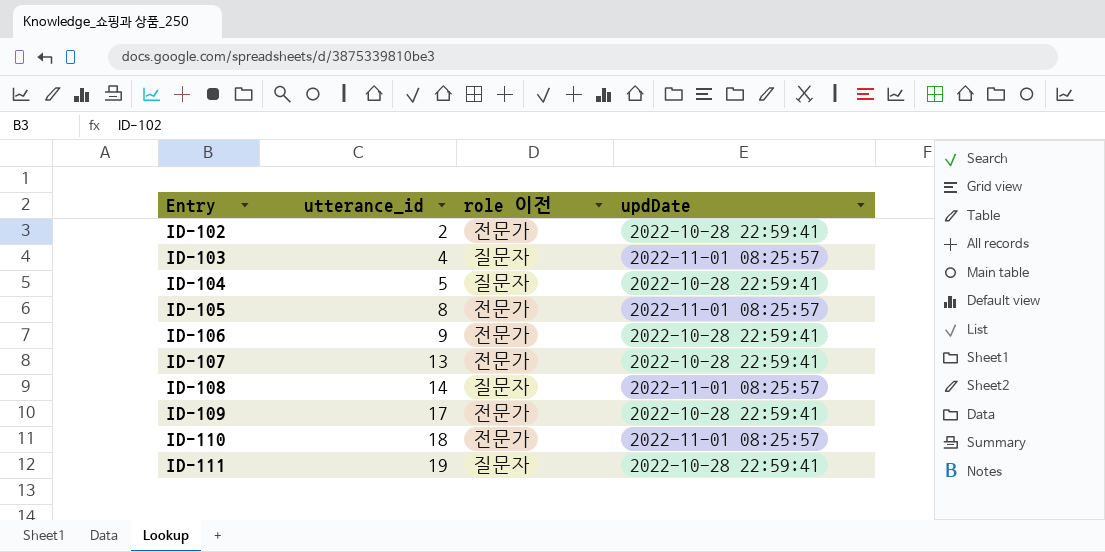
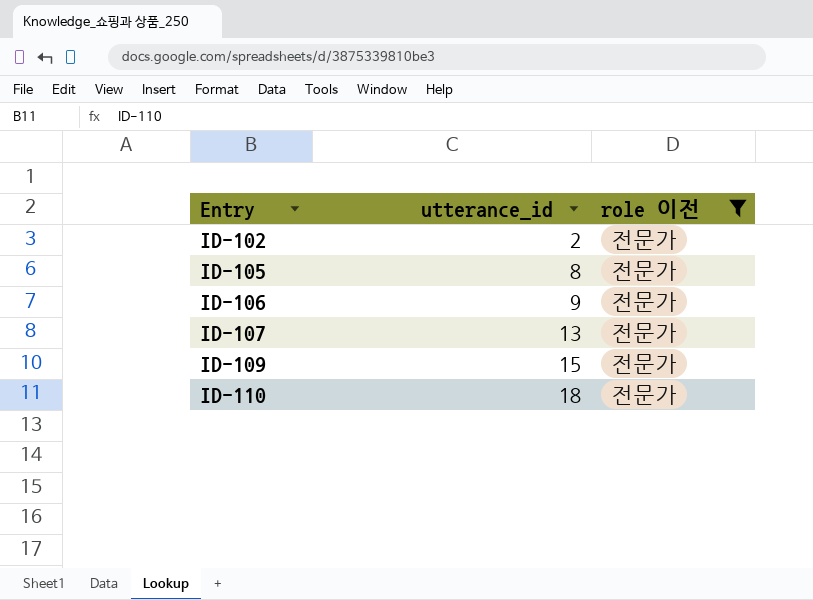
filter: none -> role 이전 = 전문가
column updDate | position: 4 -> none
ID-109 | utterance_id: 17 -> 15

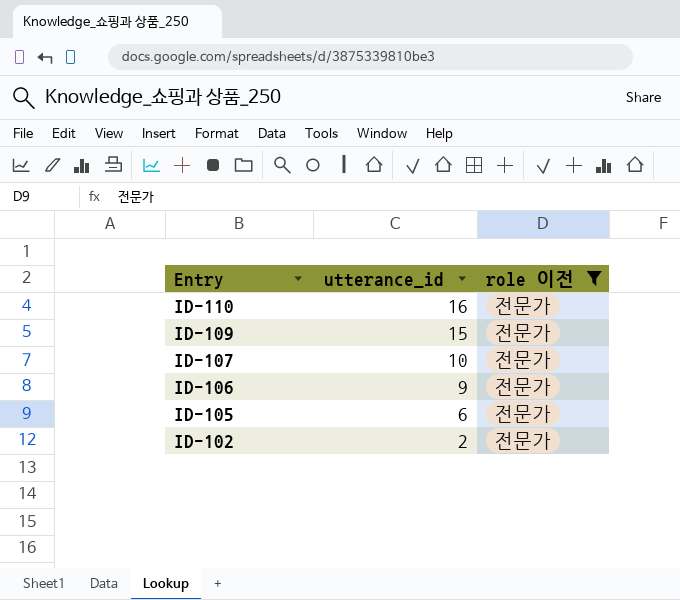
row order: Entry ascending -> Entry descending
ID-110 | utterance_id: 18 -> 16
ID-107 | utterance_id: 13 -> 10
ID-105 | utterance_id: 8 -> 6

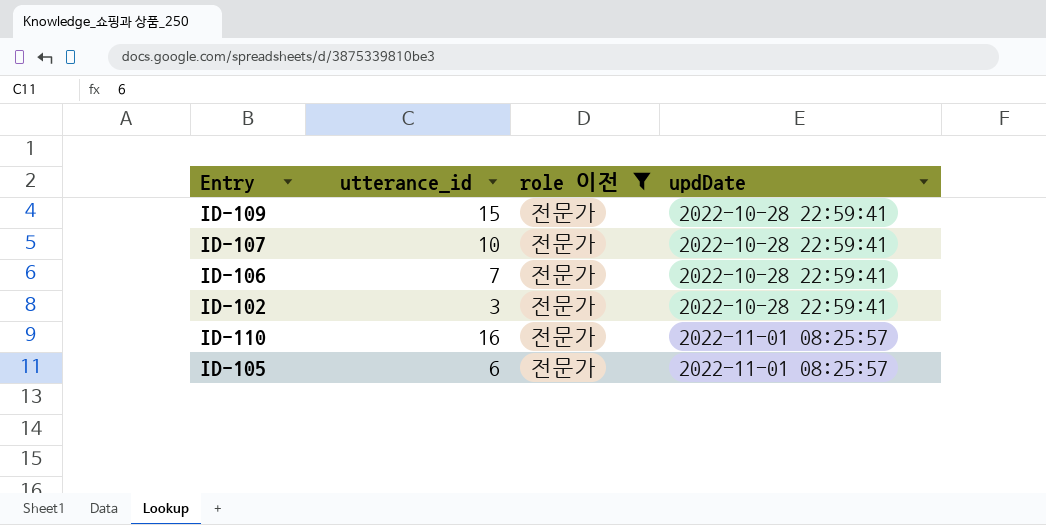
row order: Entry descending -> updDate ascending
column updDate | position: none -> 4
ID-106 | utterance_id: 9 -> 7
ID-102 | utterance_id: 2 -> 3

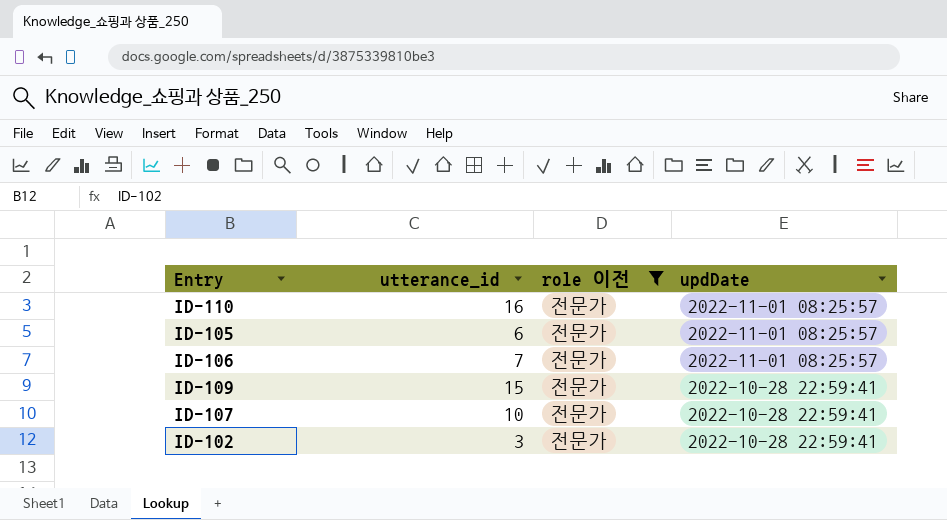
row order: updDate ascending -> updDate descending
ID-106 | updDate: 2022-10-28 22:59:41 -> 2022-11-01 08:25:57

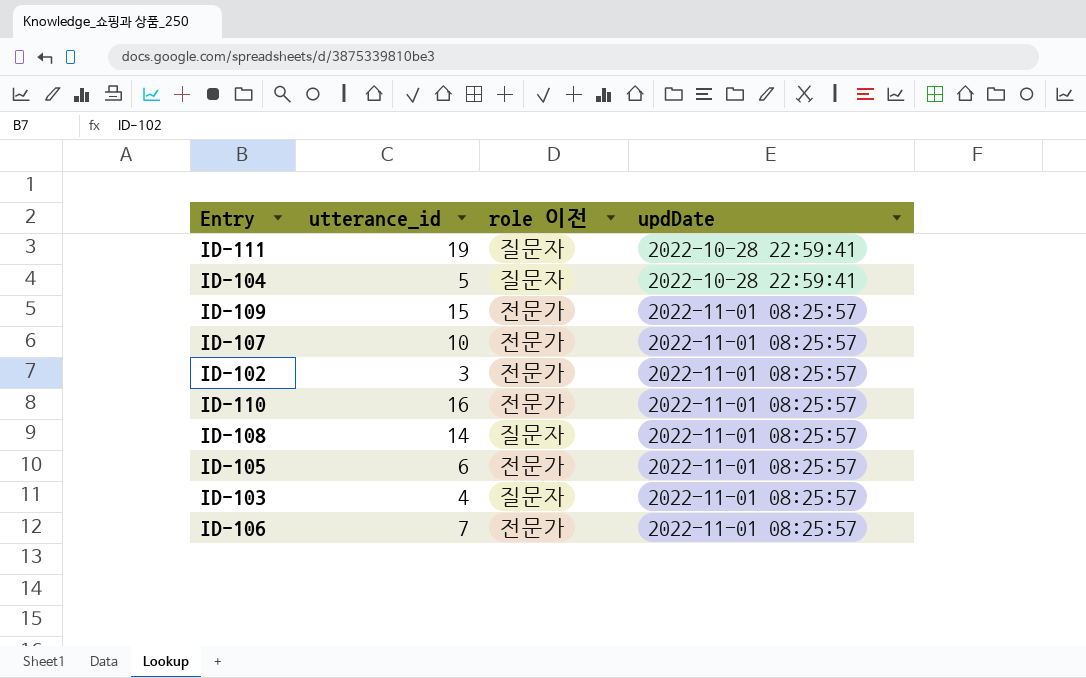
filter: role 이전 = 전문가 -> none
row order: updDate descending -> updDate ascending
ID-109 | updDate: 2022-10-28 22:59:41 -> 2022-11-01 08:25:57
ID-107 | updDate: 2022-10-28 22:59:41 -> 2022-11-01 08:25:57
ID-102 | updDate: 2022-10-28 22:59:41 -> 2022-11-01 08:25:57

